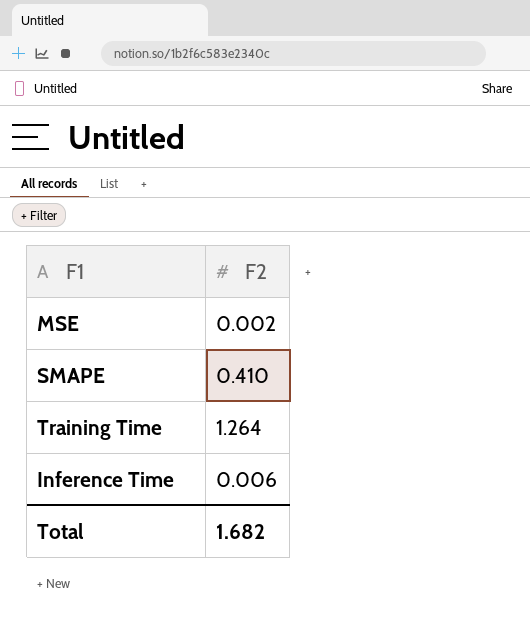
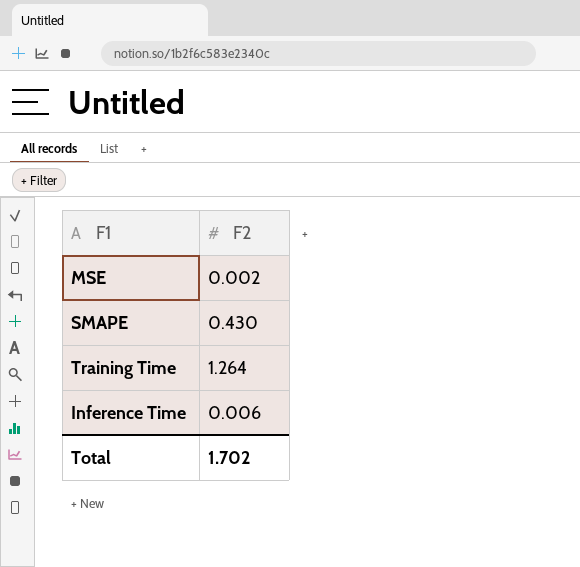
SMAPE | F2: 0.410 -> 0.430
Total | F2: 1.682 -> 1.702

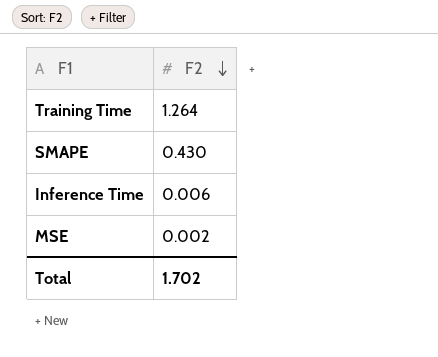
row order: none -> F2 descending

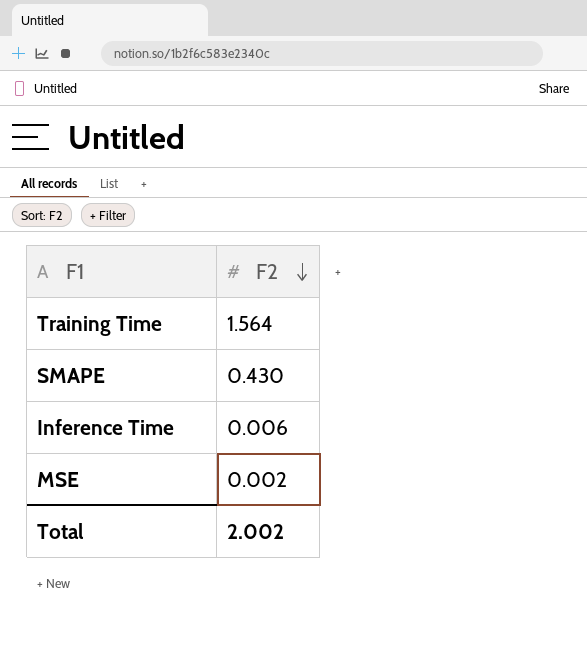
Training Time | F2: 1.264 -> 1.564
Total | F2: 1.702 -> 2.002

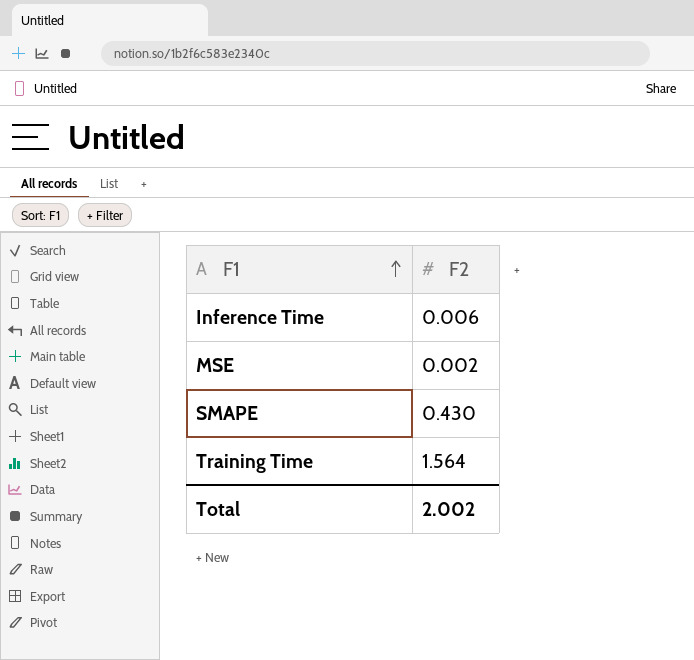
row order: F2 descending -> F1 ascending

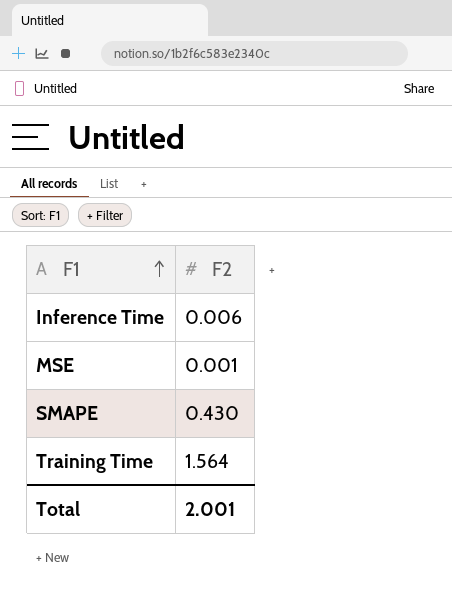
MSE | F2: 0.002 -> 0.001
Total | F2: 2.002 -> 2.001

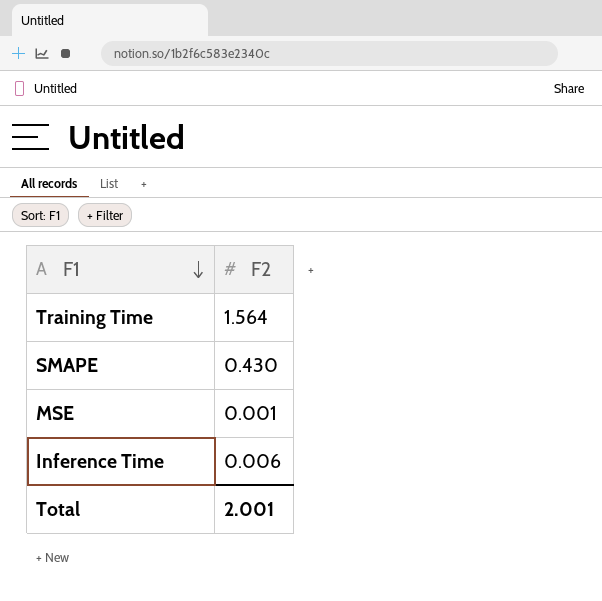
row order: F1 ascending -> F1 descending

